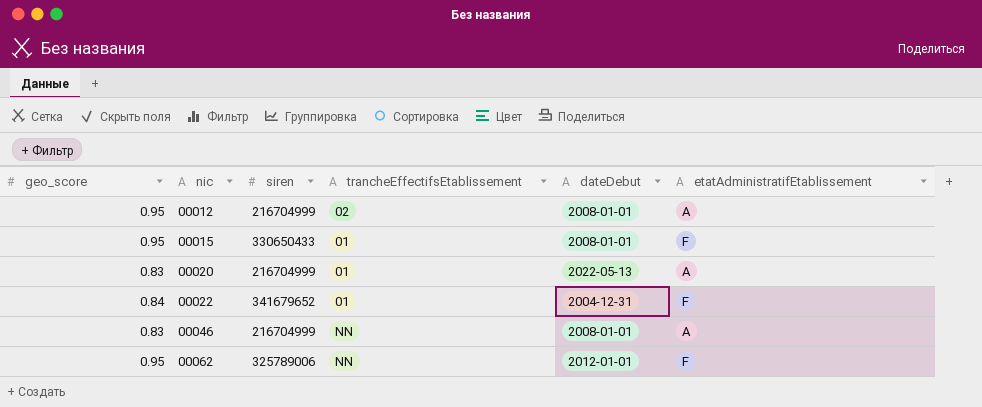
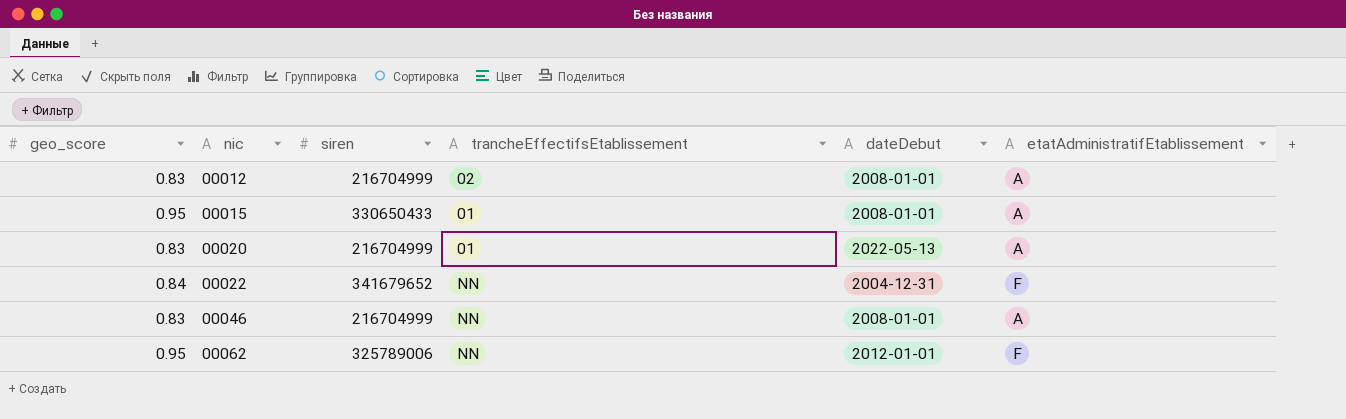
00012 | geo_score: 0.95 -> 0.83
00015 | etatAdministratifEtablissement: F -> A
00022 | trancheEffectifsEtablissement: 01 -> NN

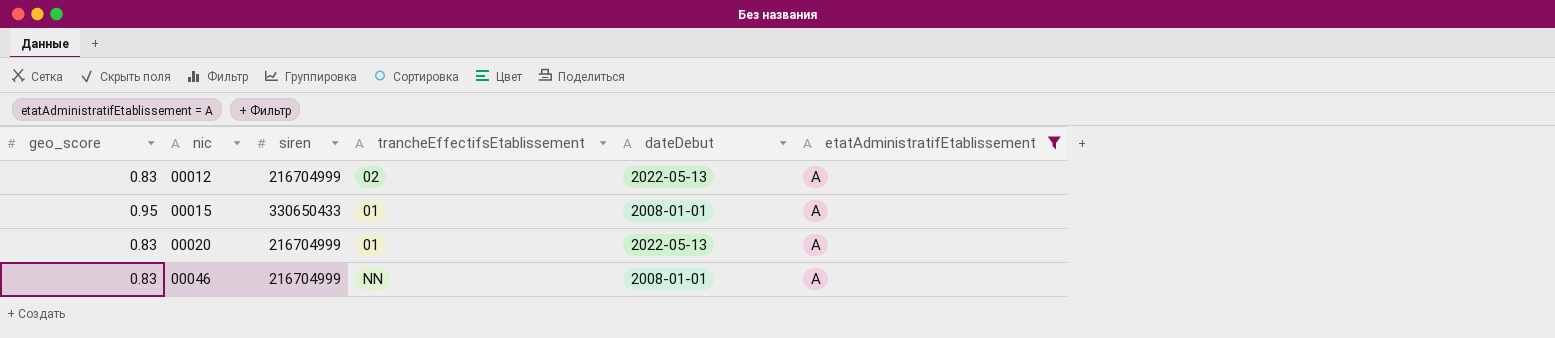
filter: none -> etatAdministratifEtablissement = A
00012 | dateDebut: 2008-01-01 -> 2022-05-13

